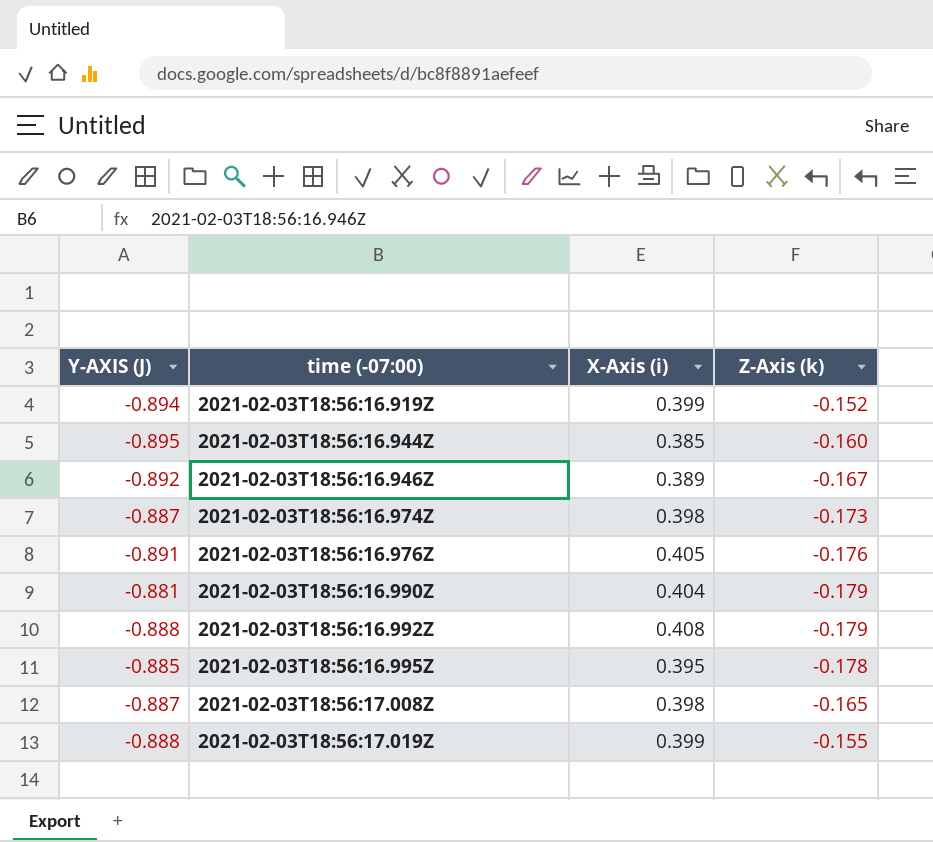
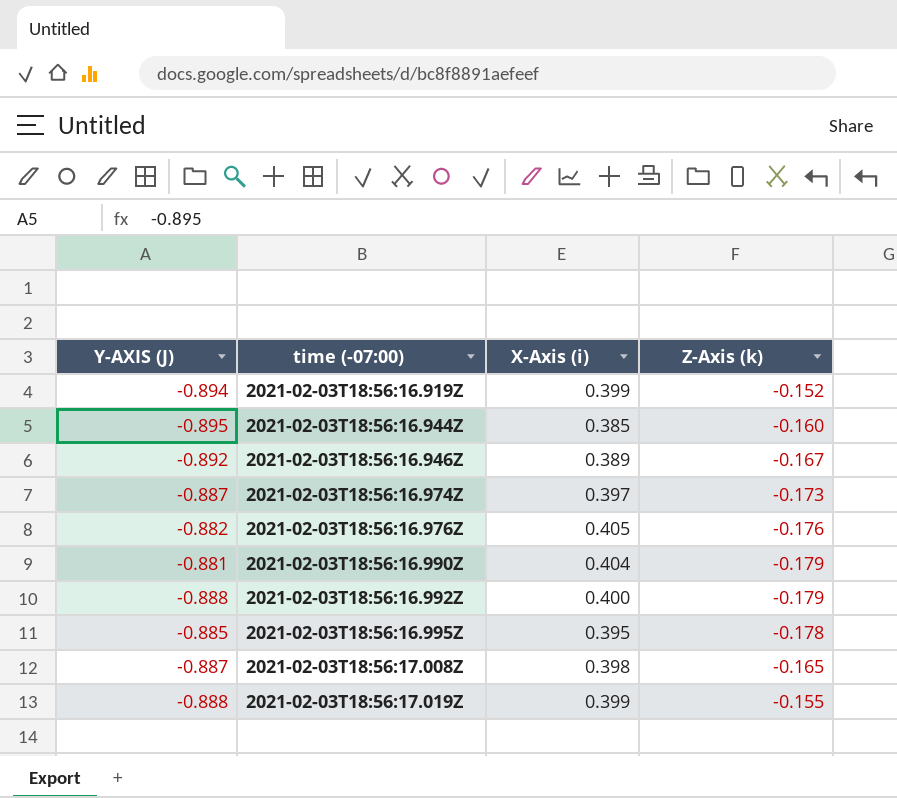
2021-02-03T18:56:16.974Z | X-Axis (i): 0.398 -> 0.397
2021-02-03T18:56:16.976Z | Y-AXIS (J): -0.891 -> -0.882
2021-02-03T18:56:16.992Z | X-Axis (i): 0.408 -> 0.400

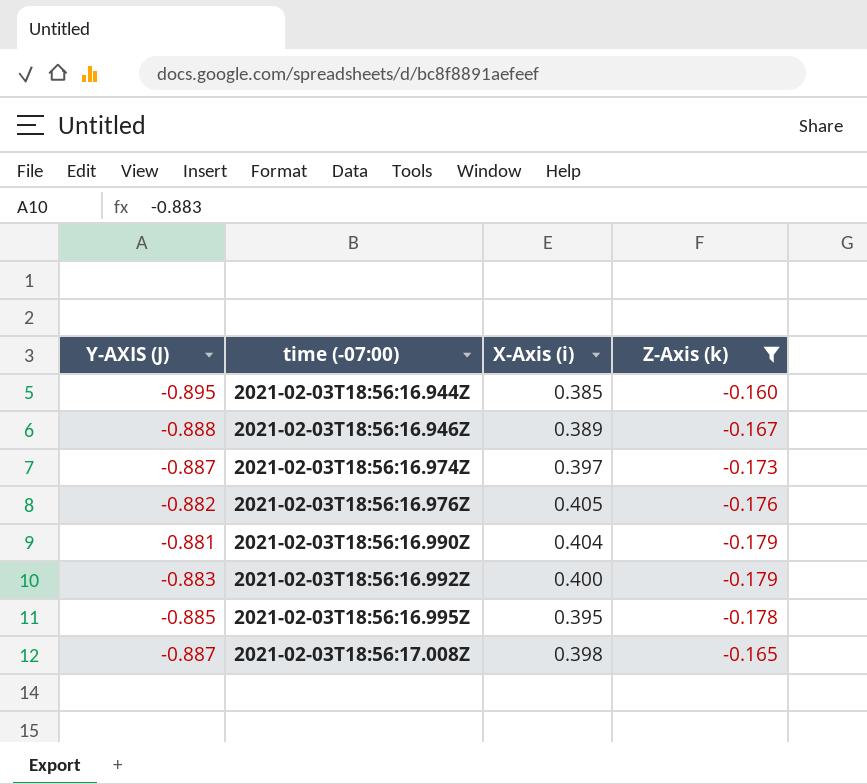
filter: none -> Z-Axis (k) <= -0.160
2021-02-03T18:56:16.946Z | Y-AXIS (J): -0.892 -> -0.888
2021-02-03T18:56:16.992Z | Y-AXIS (J): -0.888 -> -0.883

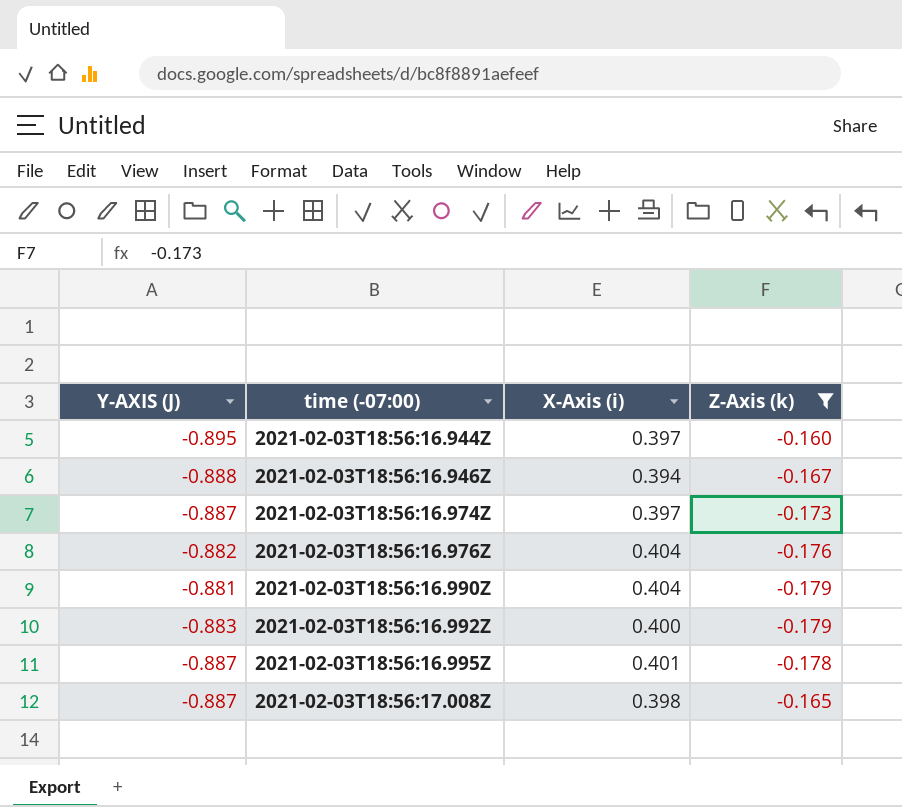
2021-02-03T18:56:16.944Z | X-Axis (i): 0.385 -> 0.397
2021-02-03T18:56:16.946Z | X-Axis (i): 0.389 -> 0.394
2021-02-03T18:56:16.976Z | X-Axis (i): 0.405 -> 0.404
2021-02-03T18:56:16.995Z | Y-AXIS (J): -0.885 -> -0.887
2021-02-03T18:56:16.995Z | X-Axis (i): 0.395 -> 0.401

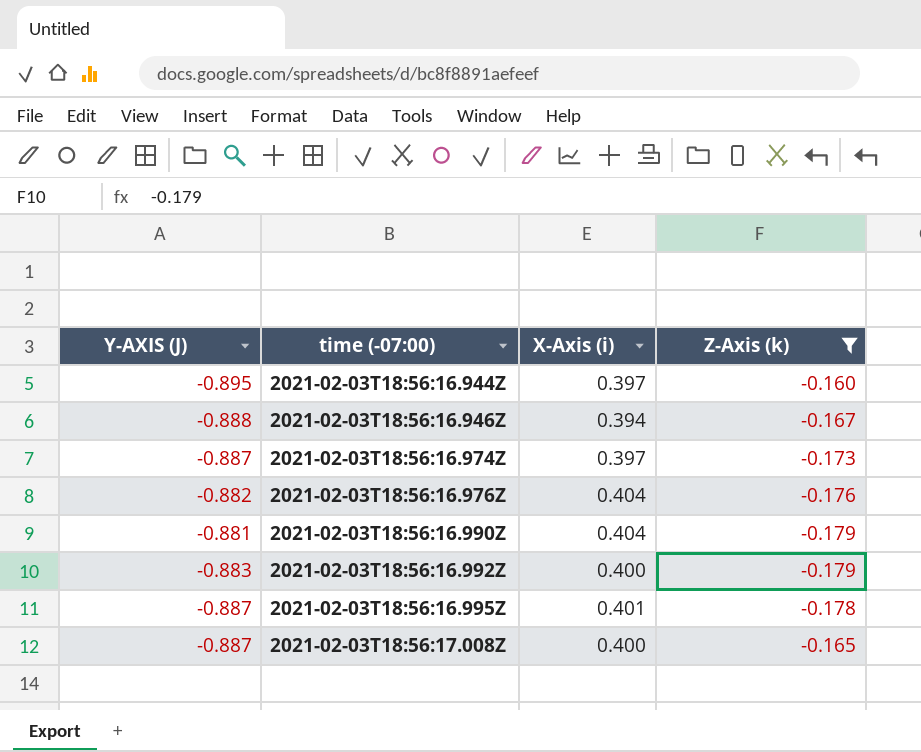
2021-02-03T18:56:17.008Z | X-Axis (i): 0.398 -> 0.400

